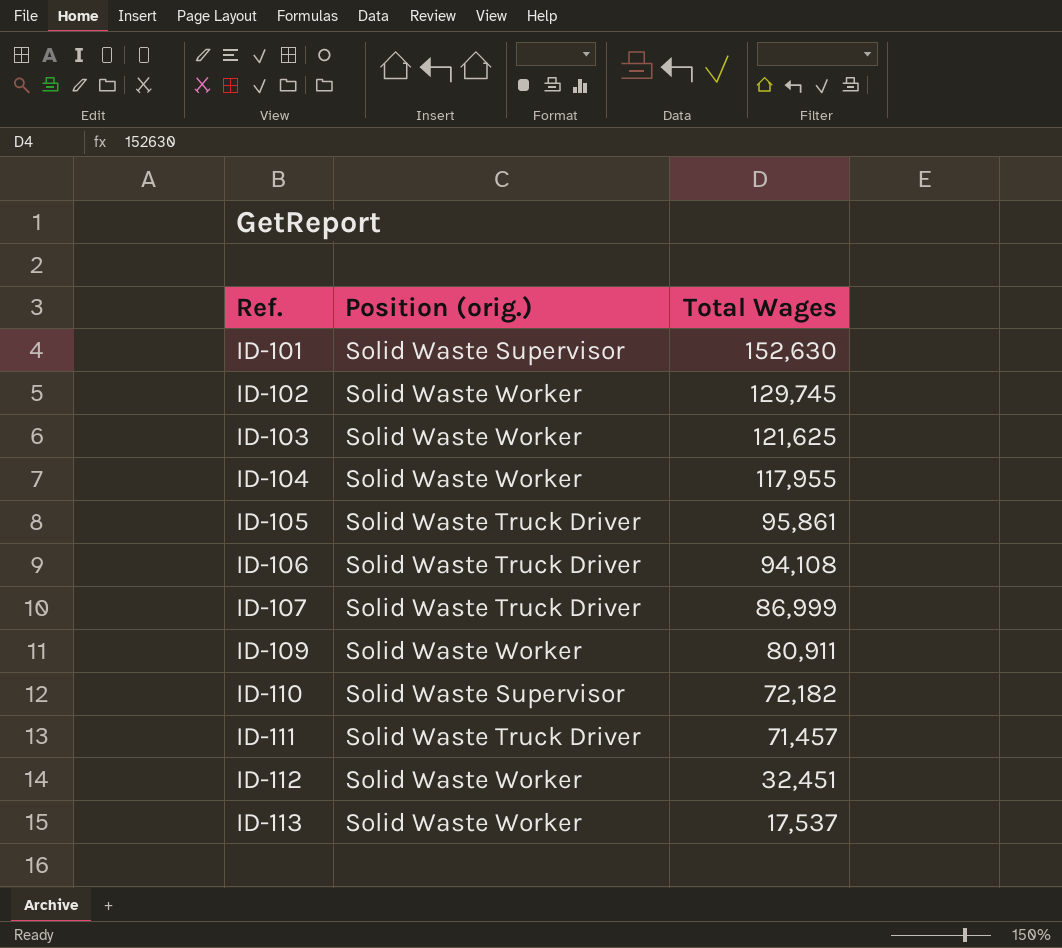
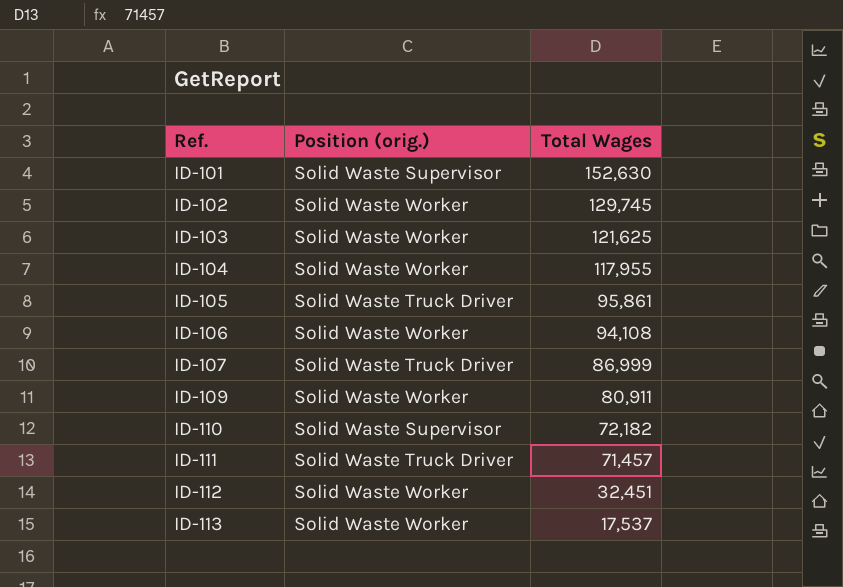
ID-106 | Position (orig.): Solid Waste Truck Driver -> Solid Waste Worker

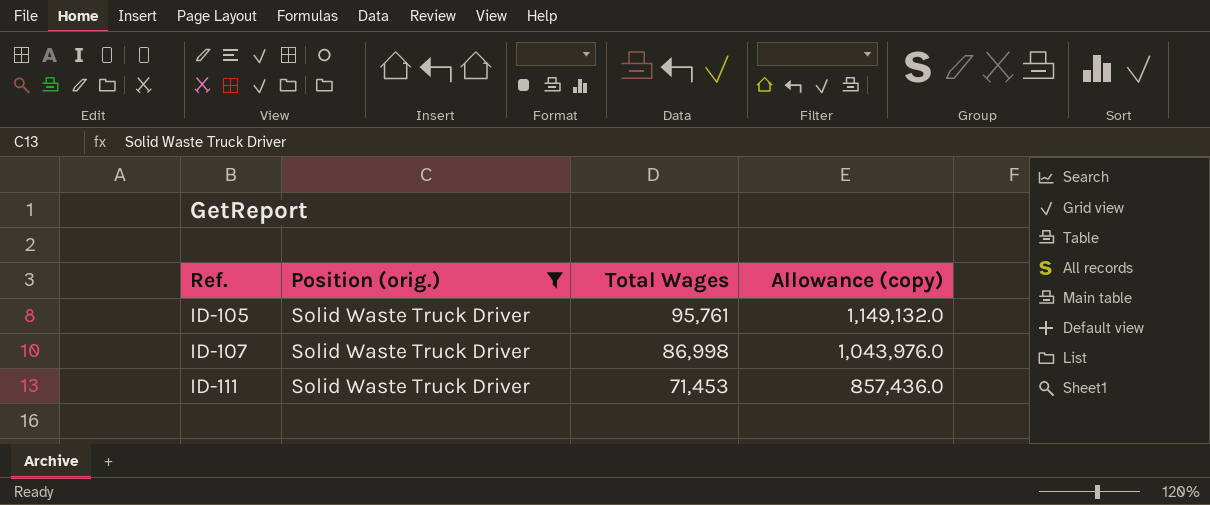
filter: none -> Position (orig.) = Solid Waste Truck Driver
column Allowance (copy) | formula: none -> [Total Wages] * 12
ID-105 | Total Wages: 95,861 -> 95,761
ID-107 | Total Wages: 86,999 -> 86,998
ID-111 | Total Wages: 71,457 -> 71,453

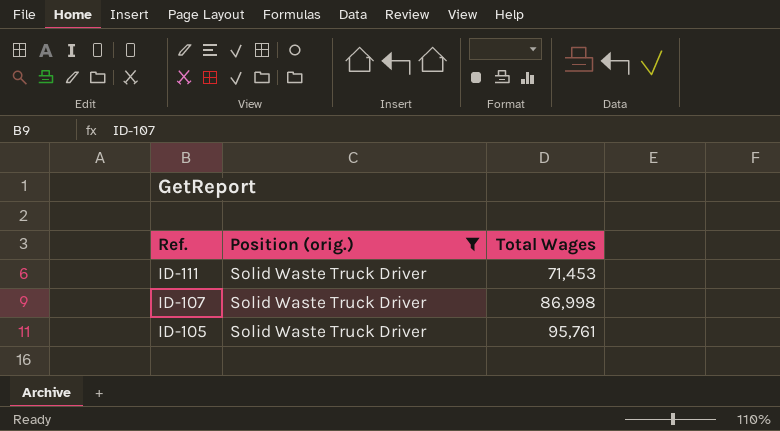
row order: Ref. ascending -> Ref. descending
column Allowance (copy) | formula: [Total Wages] * 12 -> none

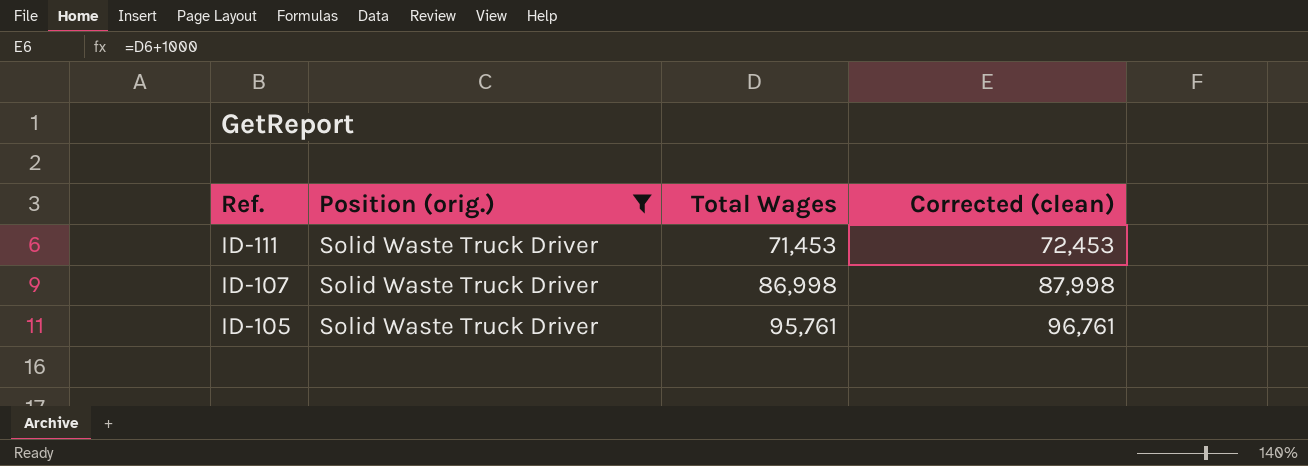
column Corrected (clean) | formula: none -> [Total Wages] + 1000

